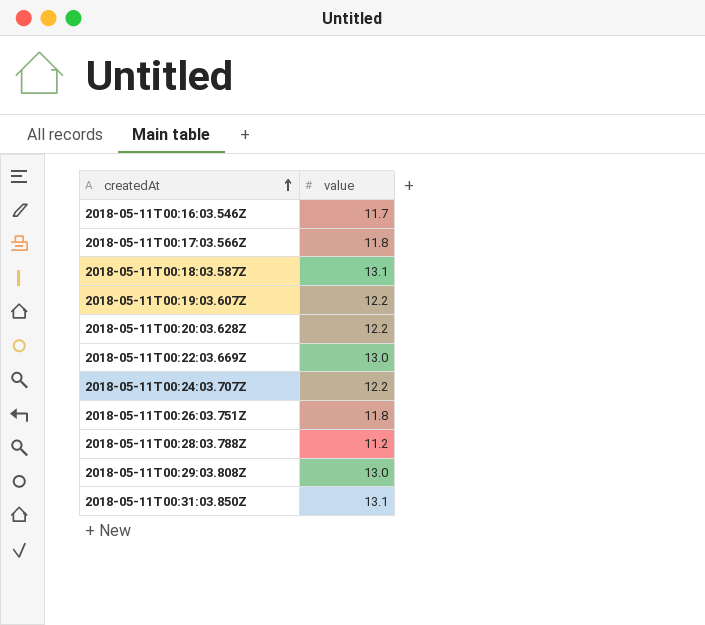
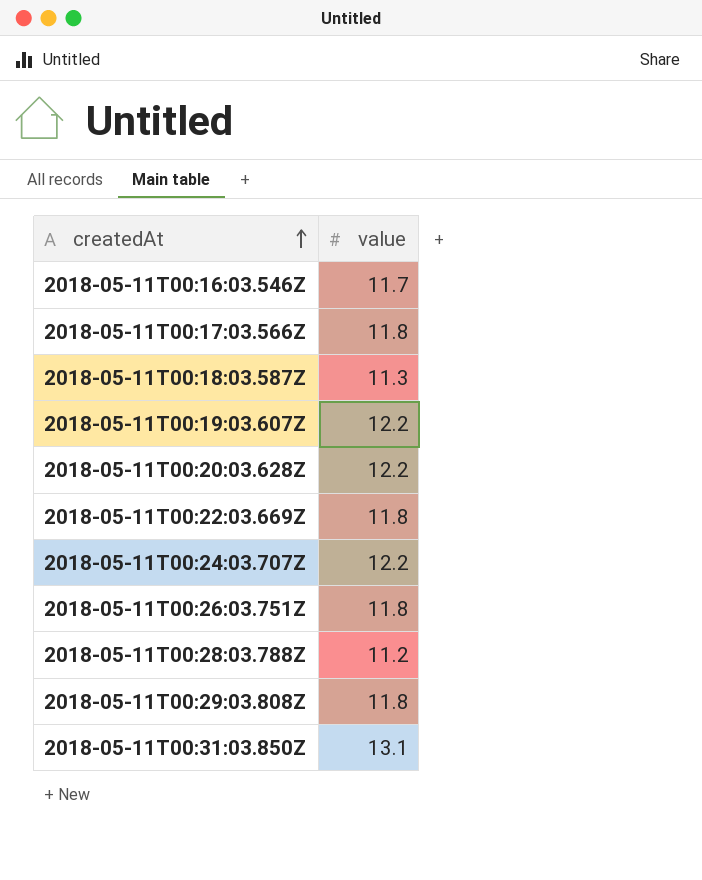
2018-05-11T00:18:03.587Z | value: 13.1 -> 11.3
2018-05-11T00:22:03.669Z | value: 13.0 -> 11.8
2018-05-11T00:29:03.808Z | value: 13.0 -> 11.8

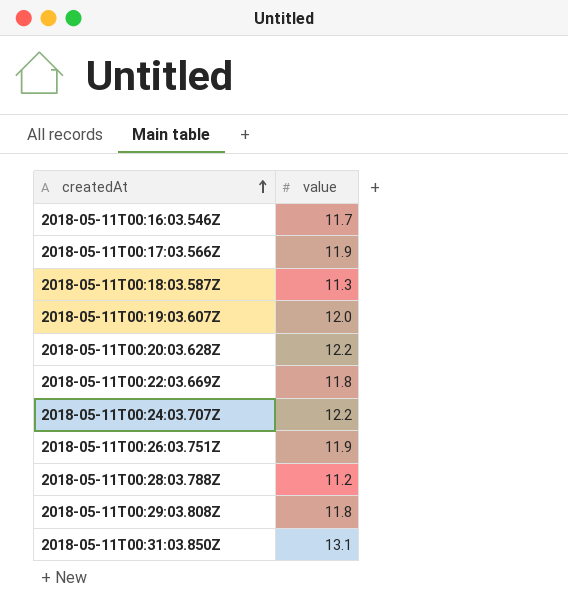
2018-05-11T00:17:03.566Z | value: 11.8 -> 11.9
2018-05-11T00:19:03.607Z | value: 12.2 -> 12.0
2018-05-11T00:26:03.751Z | value: 11.8 -> 11.9

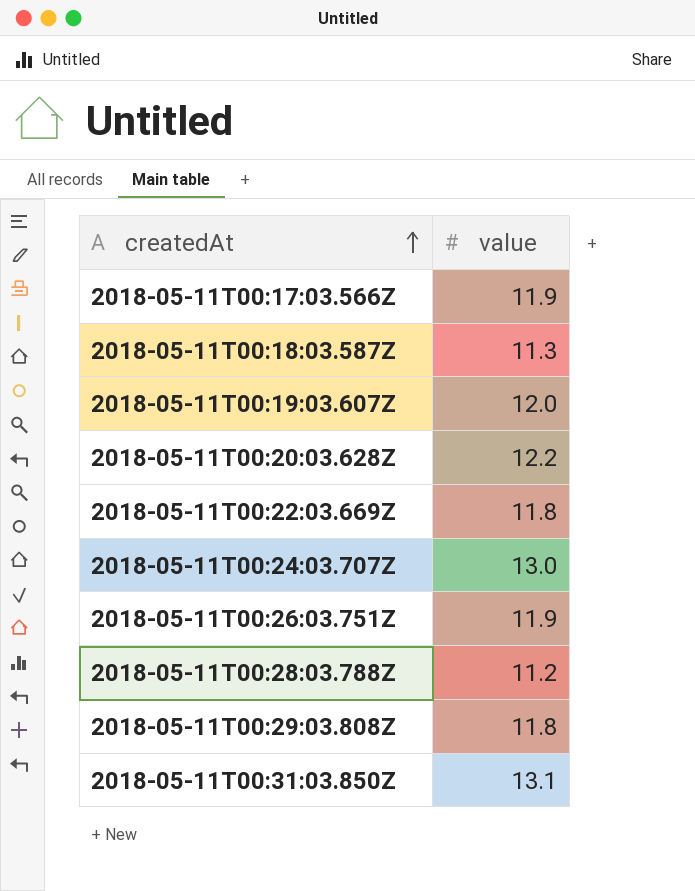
row 2018-05-11T00:16:03.546Z: 11.7 -> none
2018-05-11T00:24:03.707Z | value: 12.2 -> 13.0

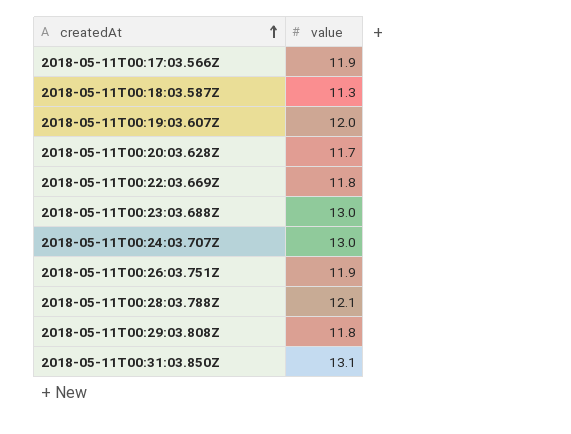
2018-05-11T00:20:03.628Z | value: 12.2 -> 11.7
row 2018-05-11T00:23:03.688Z: none -> 13.0
2018-05-11T00:28:03.788Z | value: 11.2 -> 12.1

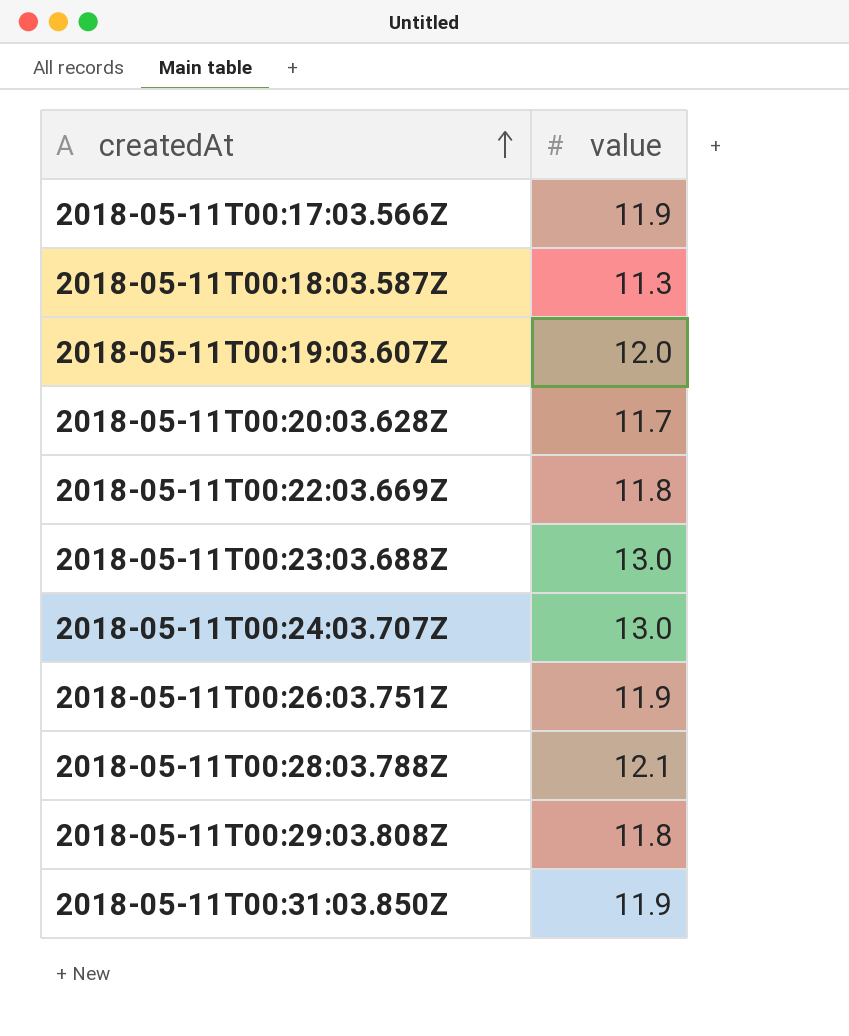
2018-05-11T00:31:03.850Z | value: 13.1 -> 11.9

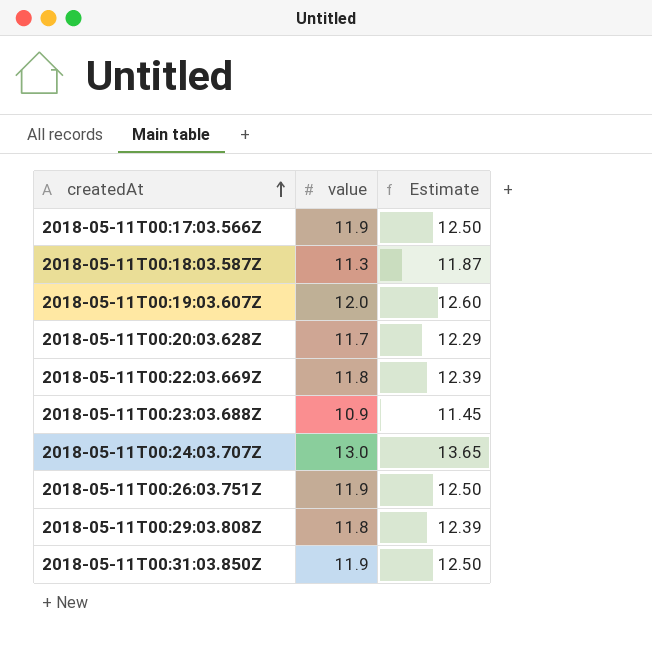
column Estimate | formula: none -> [value] * 1.05
row 2018-05-11T00:28:03.788Z: 12.1 -> none
2018-05-11T00:23:03.688Z | value: 13.0 -> 10.9

